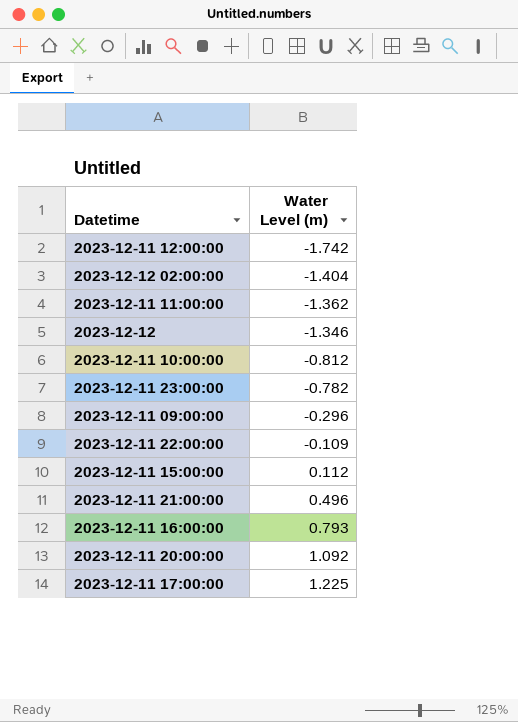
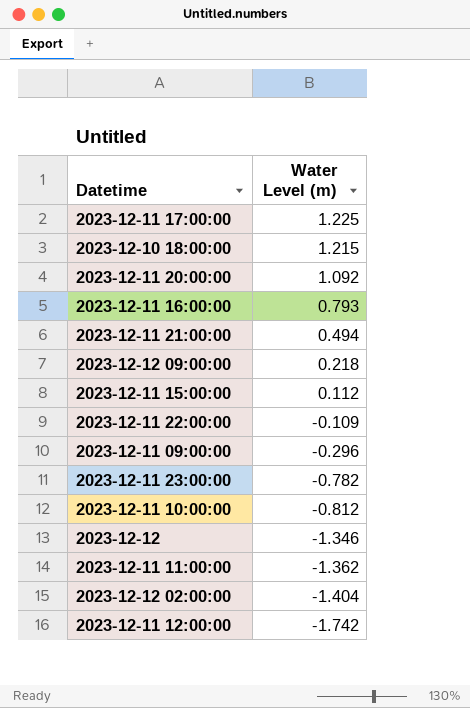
row order: Water Level (m) ascending -> Water Level (m) descending
row 2023-12-10 18:00:00: none -> 1.215
2023-12-11 21:00:00 | Water Level (m): 0.496 -> 0.494
row 2023-12-12 09:00:00: none -> 0.218

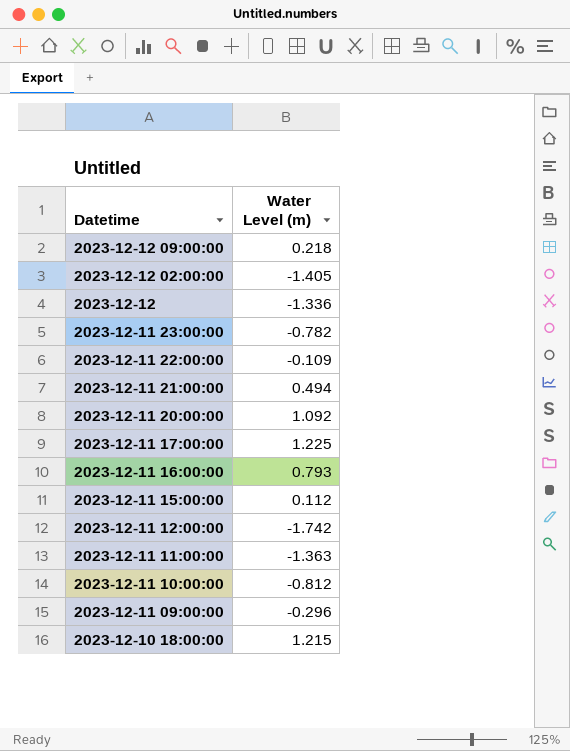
row order: Water Level (m) descending -> Datetime descending
2023-12-12 02:00:00 | Water Level (m): -1.404 -> -1.405
2023-12-12 | Water Level (m): -1.346 -> -1.336
2023-12-11 11:00:00 | Water Level (m): -1.362 -> -1.363

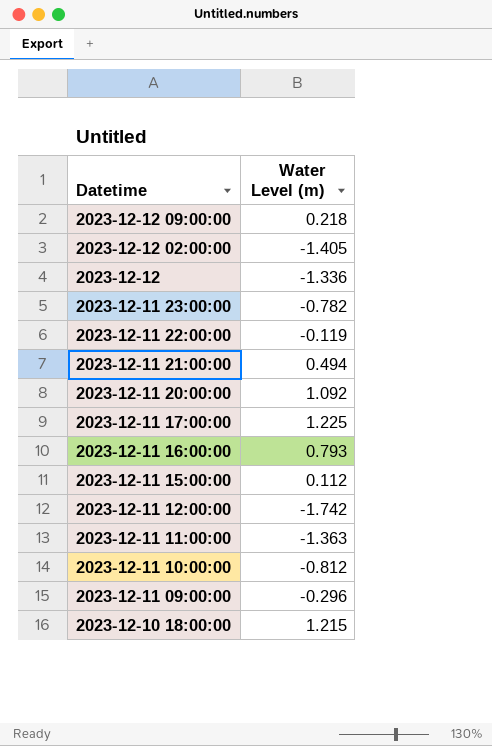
2023-12-11 22:00:00 | Water Level (m): -0.109 -> -0.119

